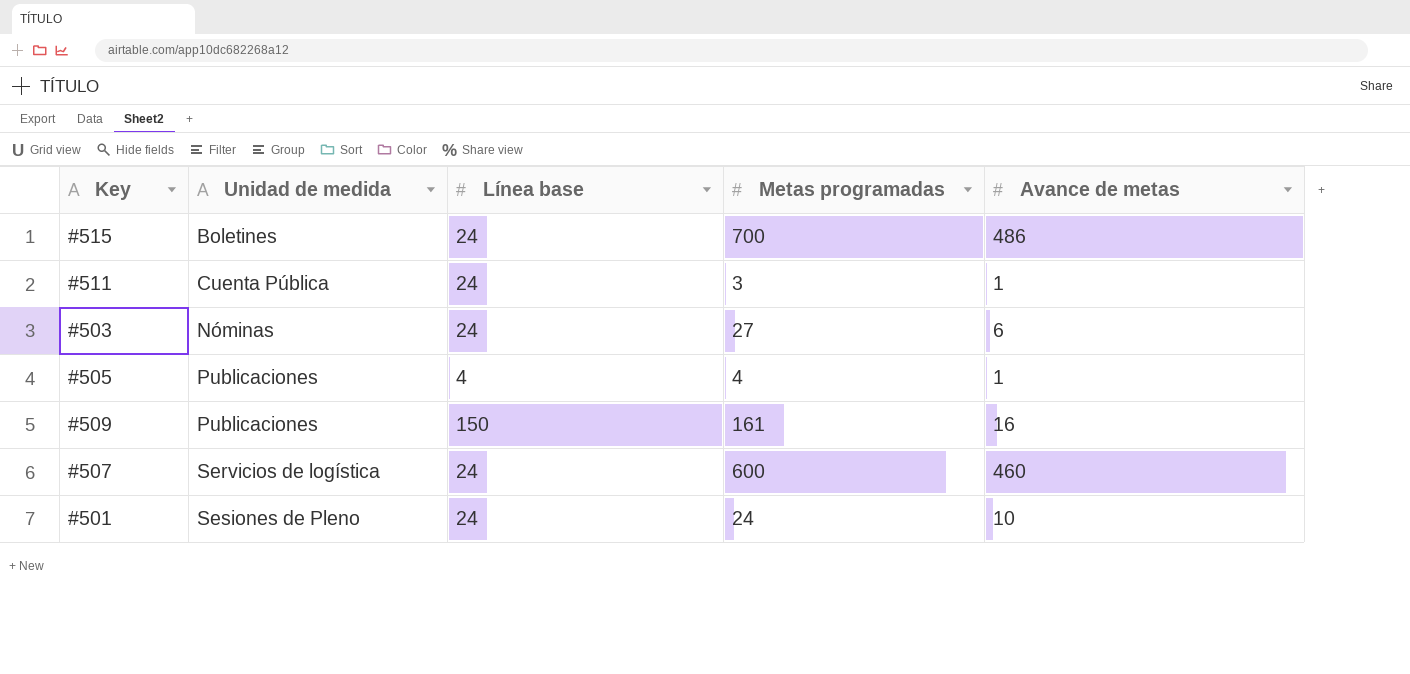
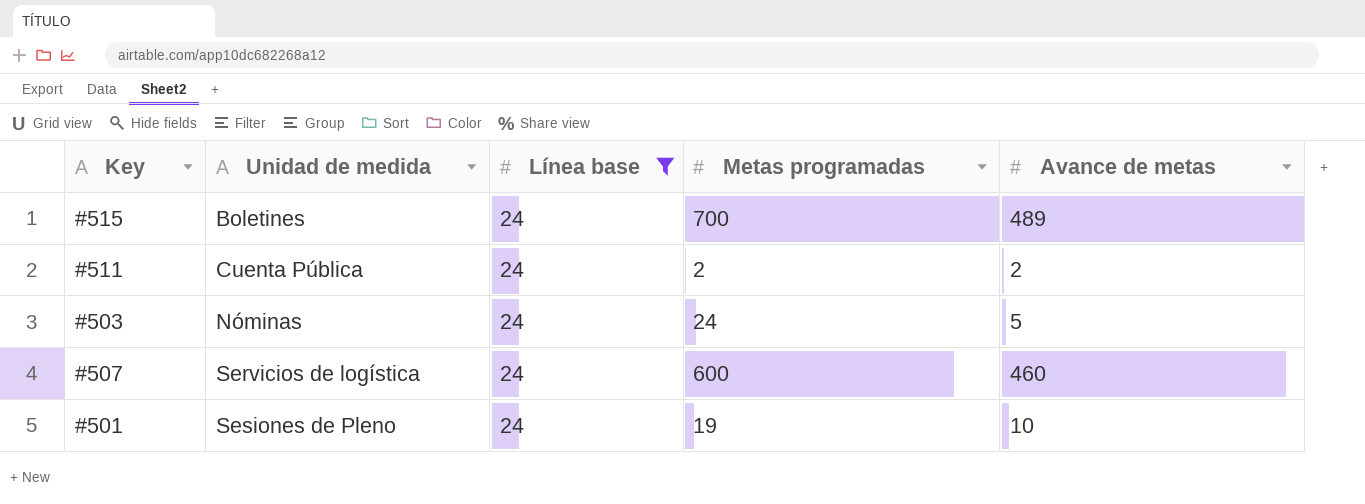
filter: none -> Línea base = 24
#515 | Avance de metas: 486 -> 489
#511 | Metas programadas: 3 -> 2
#511 | Avance de metas: 1 -> 2
#503 | Metas programadas: 27 -> 24
#503 | Avance de metas: 6 -> 5
#501 | Metas programadas: 24 -> 19

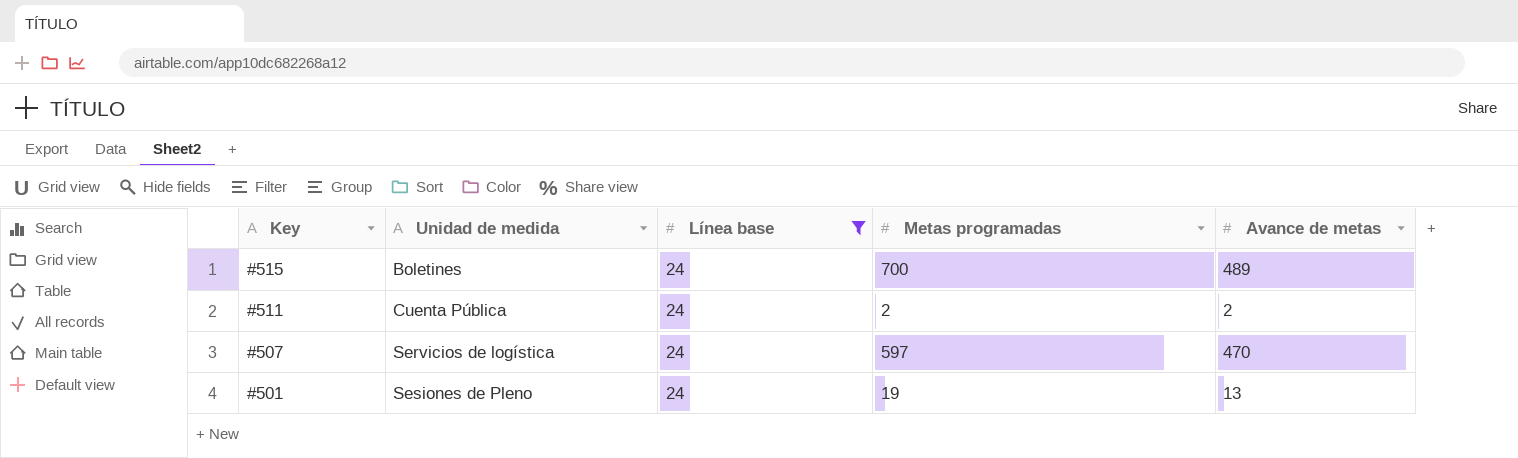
row #503: Nóminas | 24 | 24 | 5 -> none
#507 | Metas programadas: 600 -> 597
#507 | Avance de metas: 460 -> 470
#501 | Avance de metas: 10 -> 13

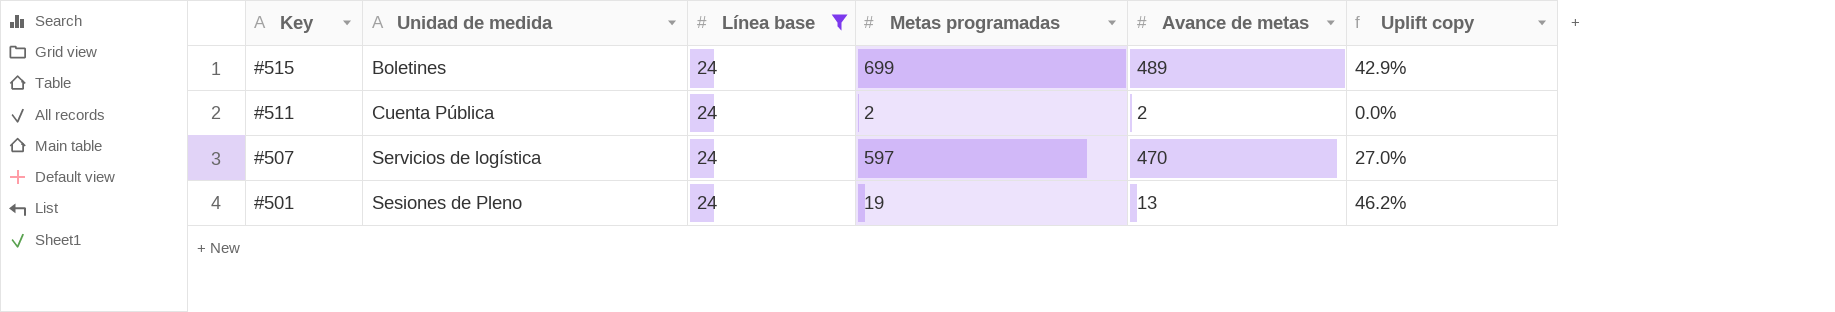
column Uplift copy | formula: none -> ([Metas programadas] - [Avance de metas]) / [Avance de metas]
#515 | Metas programadas: 700 -> 699

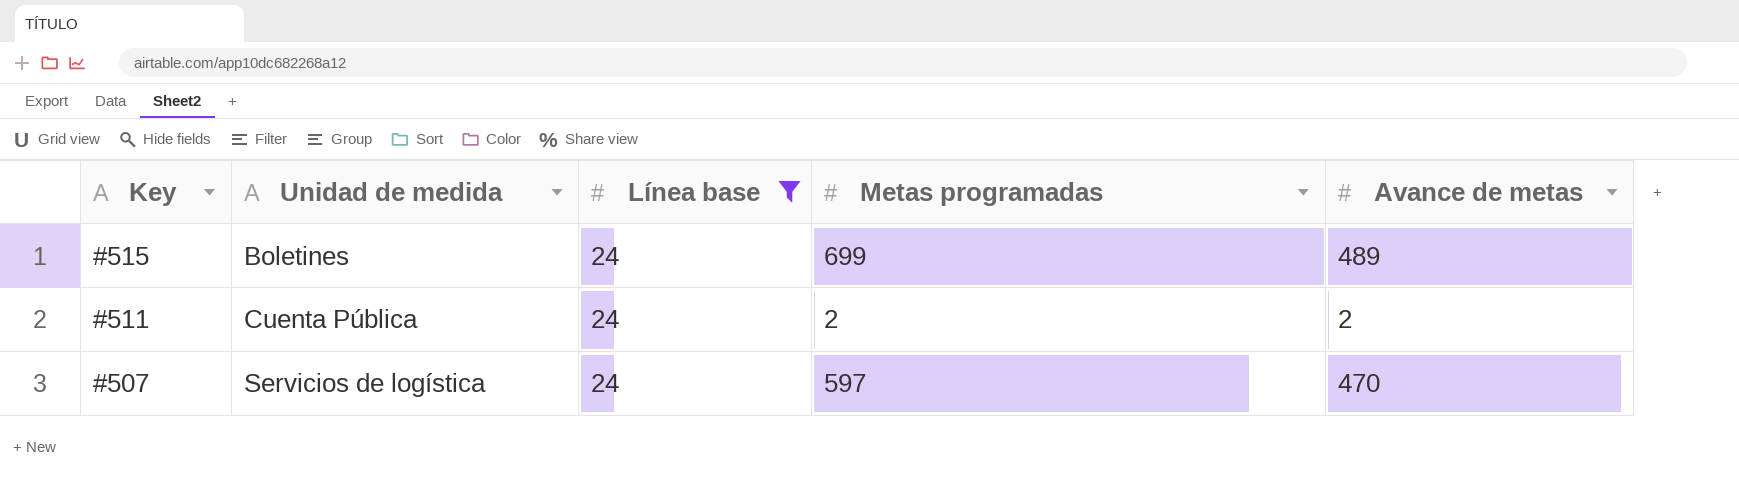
column Uplift copy | formula: ([Metas programadas] - [Avance de metas]) / [Avance de metas] -> none
row #501: Sesiones de Pleno | 24 | 19 | 13 | 46.2% -> none

